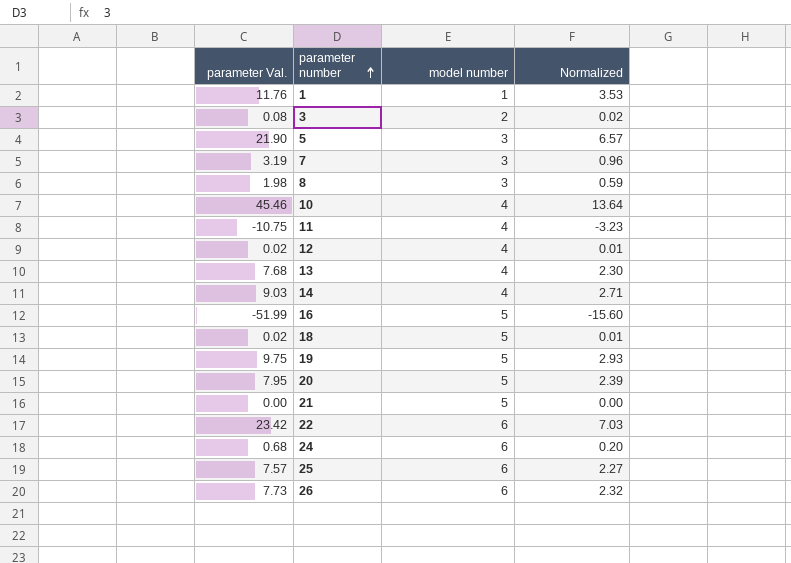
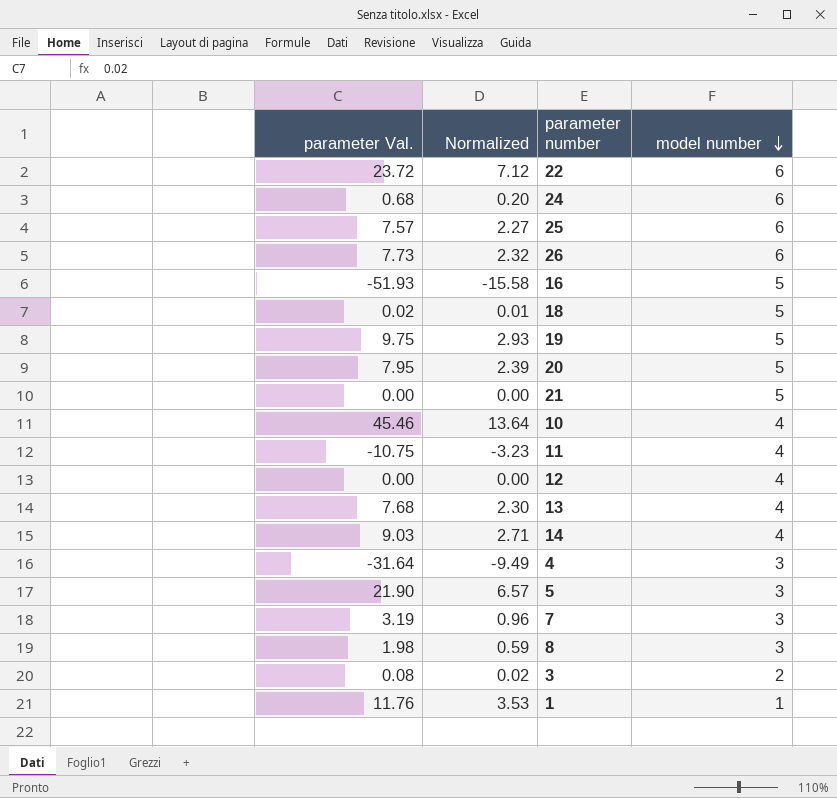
row order: parameter number ascending -> model number descending
column Normalized | position: 4 -> 2
22 | parameter Val.: 23.42 -> 23.72
22 | Normalized: 7.03 -> 7.12
16 | parameter Val.: -51.99 -> -51.93
16 | Normalized: -15.60 -> -15.58
12 | parameter Val.: 0.02 -> 0.00
12 | Normalized: 0.01 -> 0.00
row 4: none -> -31.64 | -9.49 | 3

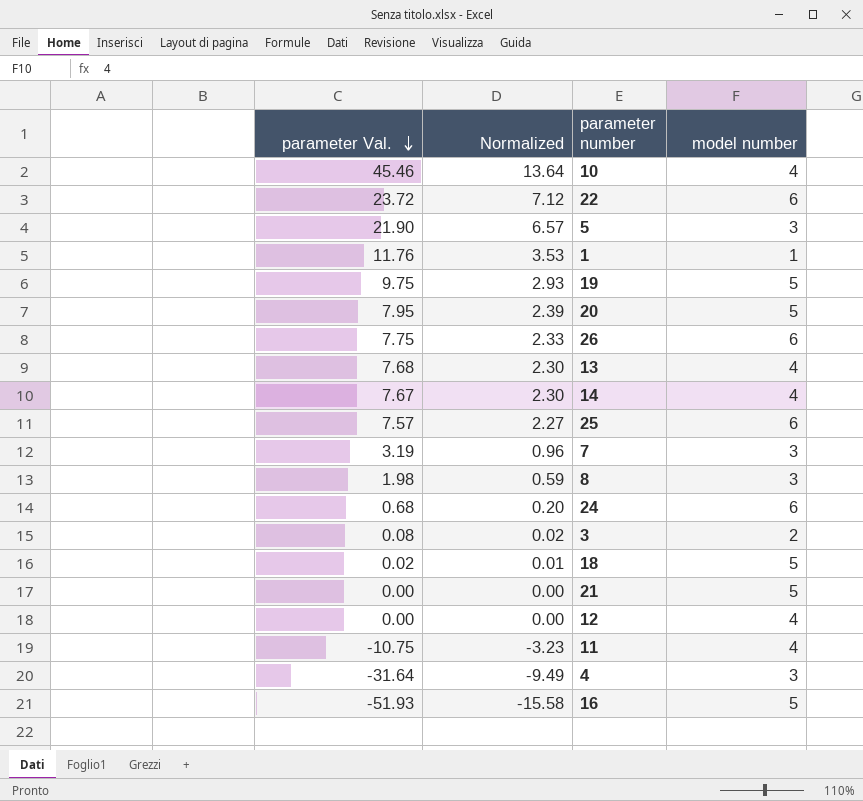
row order: model number descending -> parameter Val. descending
26 | parameter Val.: 7.73 -> 7.75
26 | Normalized: 2.32 -> 2.33
14 | parameter Val.: 9.03 -> 7.67
14 | Normalized: 2.71 -> 2.30

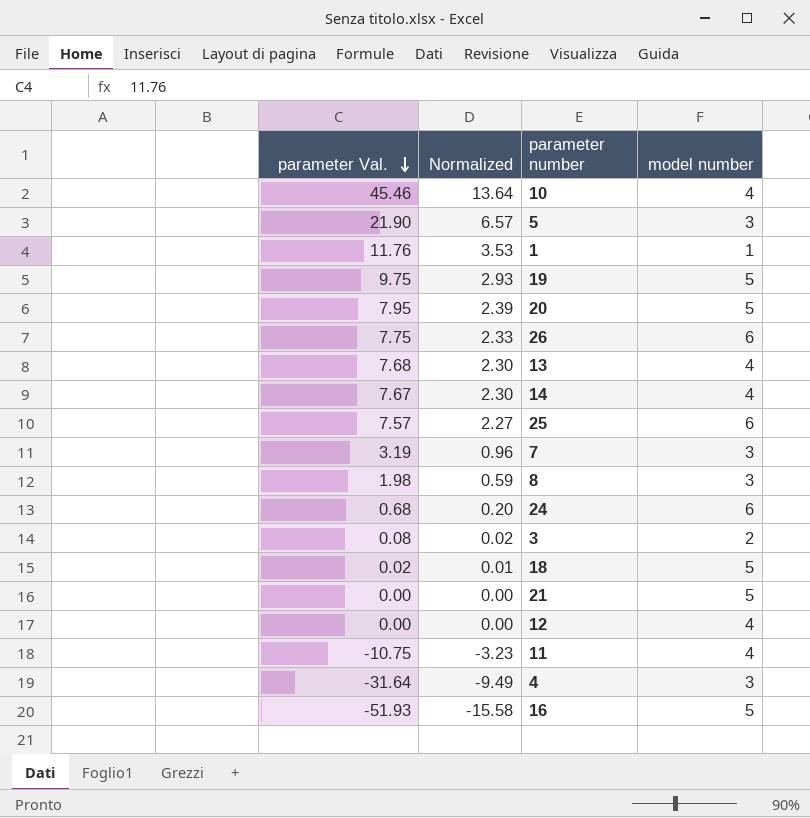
row 22: 23.72 | 7.12 | 6 -> none

